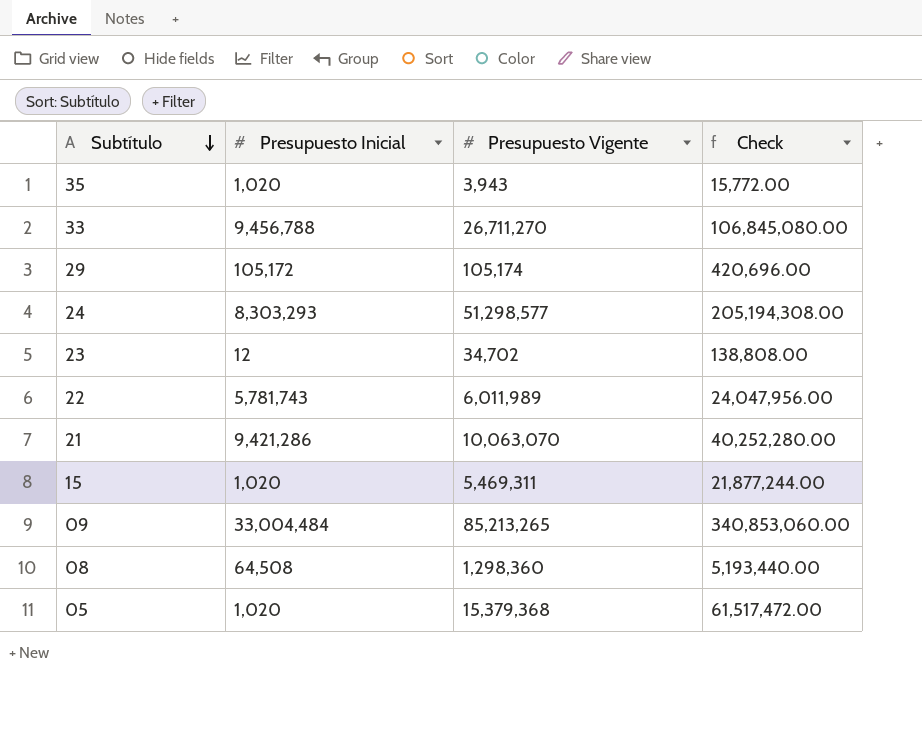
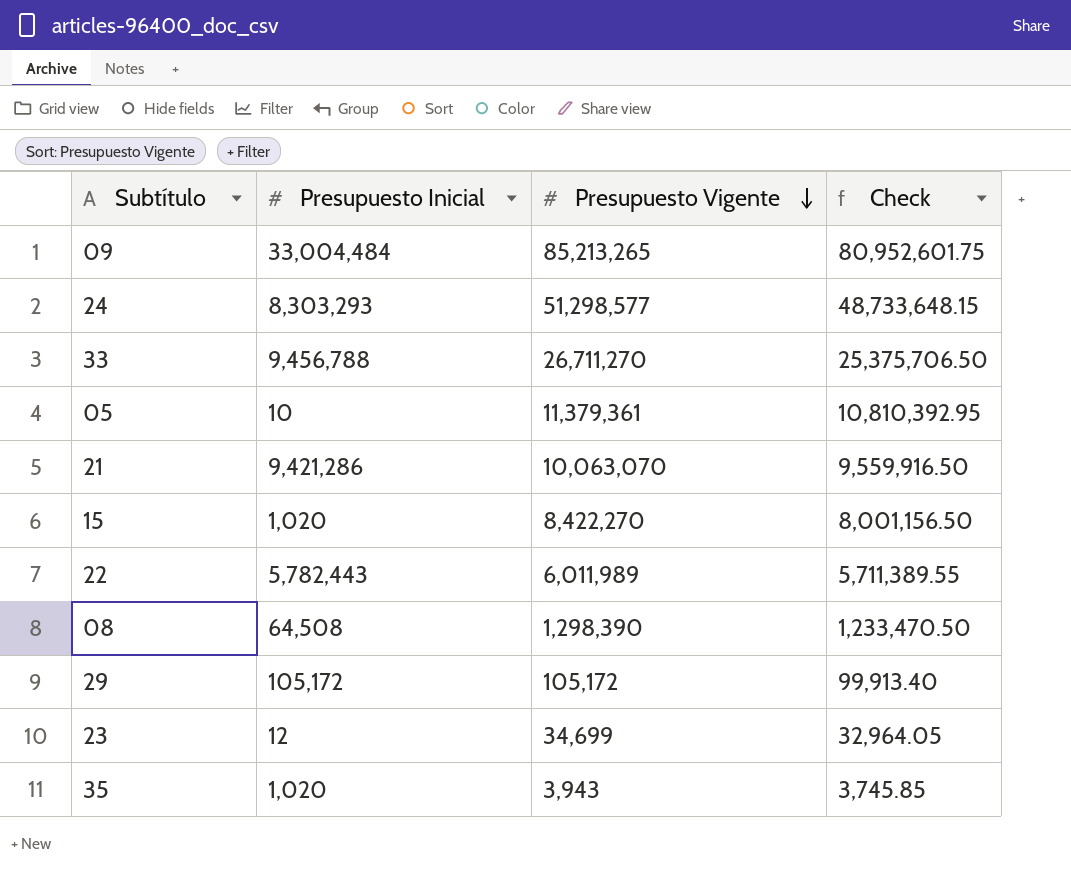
row order: Subtítulo descending -> Presupuesto Vigente descending
column Check | formula: [Presupuesto Vigente] * 4 -> [Presupuesto Vigente] * 0.95
05 | Presupuesto Inicial: 1,020 -> 10
05 | Presupuesto Vigente: 15,379,368 -> 11,379,361
15 | Presupuesto Vigente: 5,469,311 -> 8,422,270
22 | Presupuesto Inicial: 5,781,743 -> 5,782,443
08 | Presupuesto Vigente: 1,298,360 -> 1,298,390
29 | Presupuesto Vigente: 105,174 -> 105,172
23 | Presupuesto Vigente: 34,702 -> 34,699

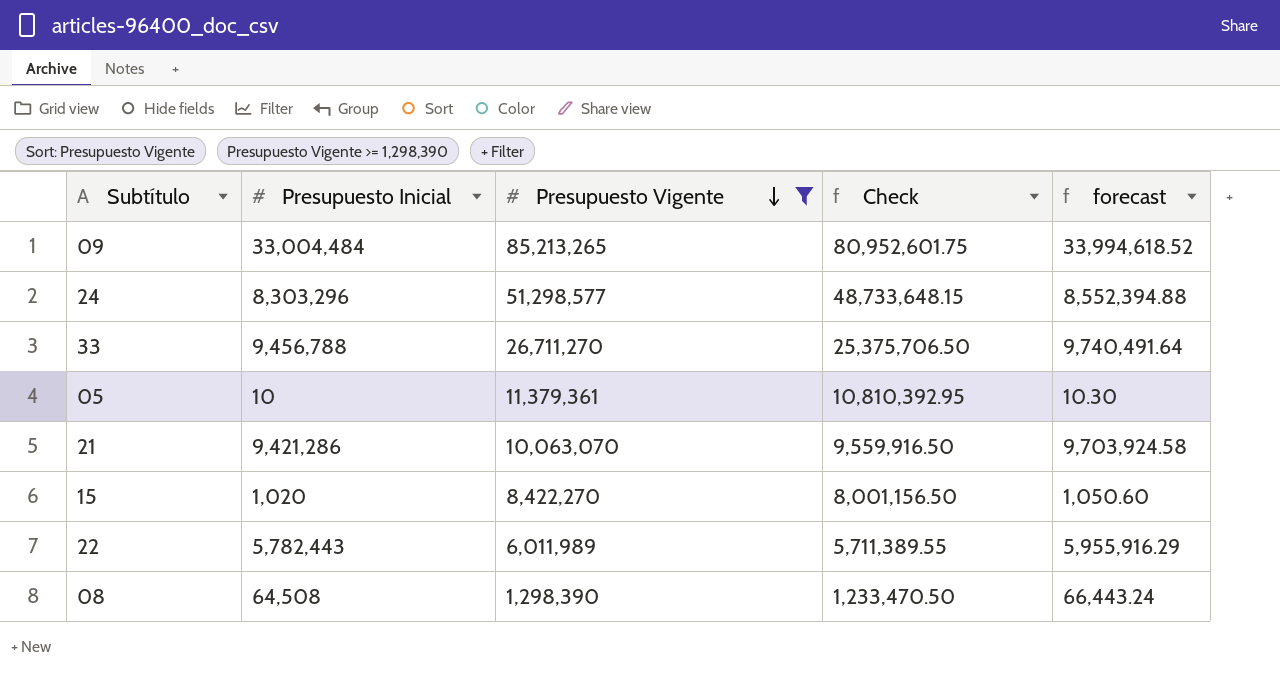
filter: none -> Presupuesto Vigente >= 1,298,390
column forecast | formula: none -> [Presupuesto Inicial] * 1.03
24 | Presupuesto Inicial: 8,303,293 -> 8,303,296

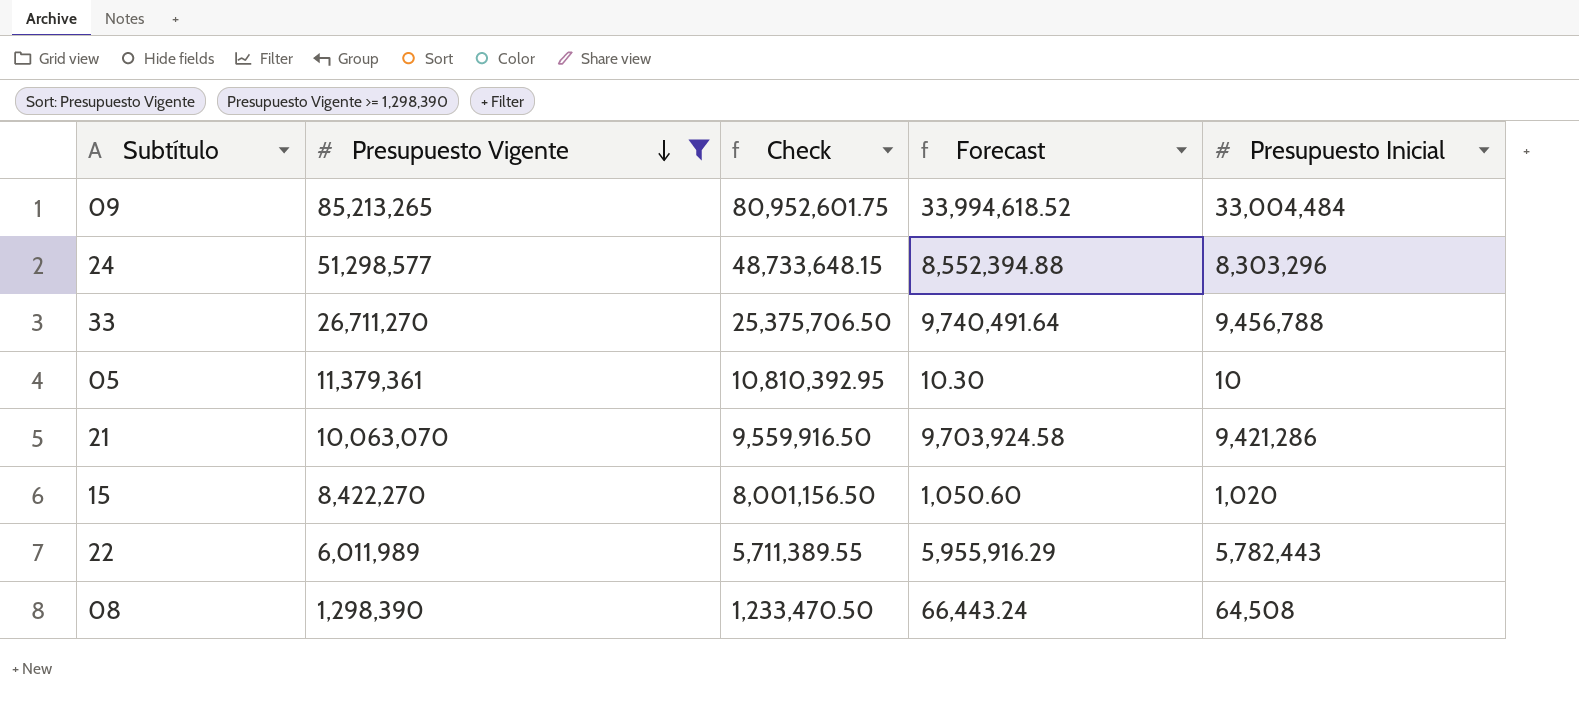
column name: forecast -> Forecast
column Presupuesto Inicial | position: 2 -> 5

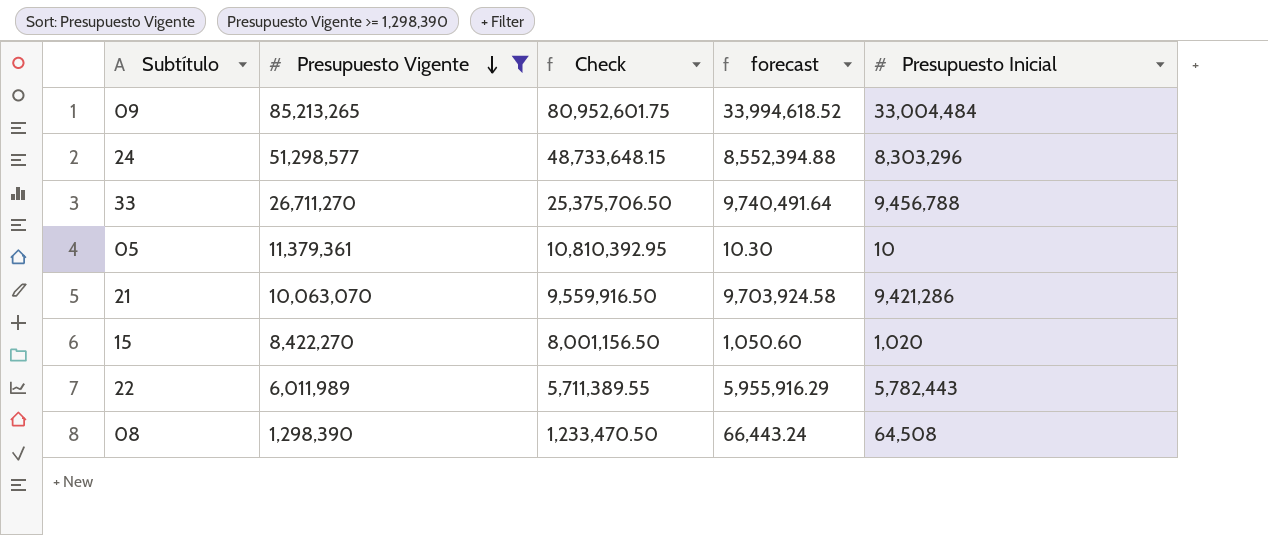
column name: Forecast -> forecast

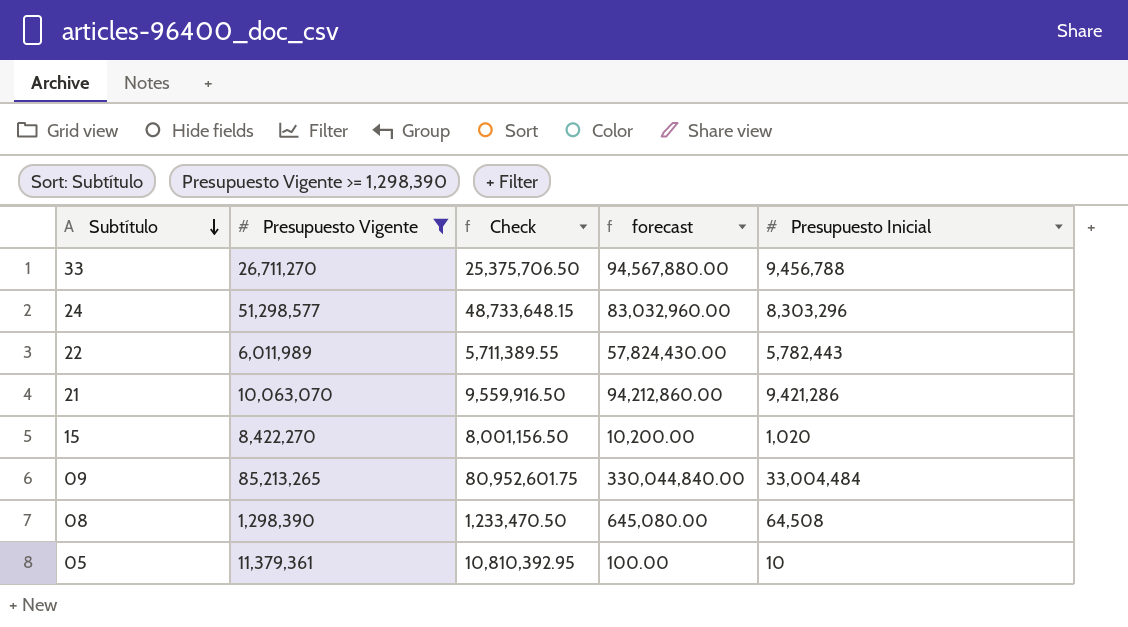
row order: Presupuesto Vigente descending -> Subtítulo descending
column forecast | formula: [Presupuesto Inicial] * 1.03 -> [Presupuesto Inicial] * 10

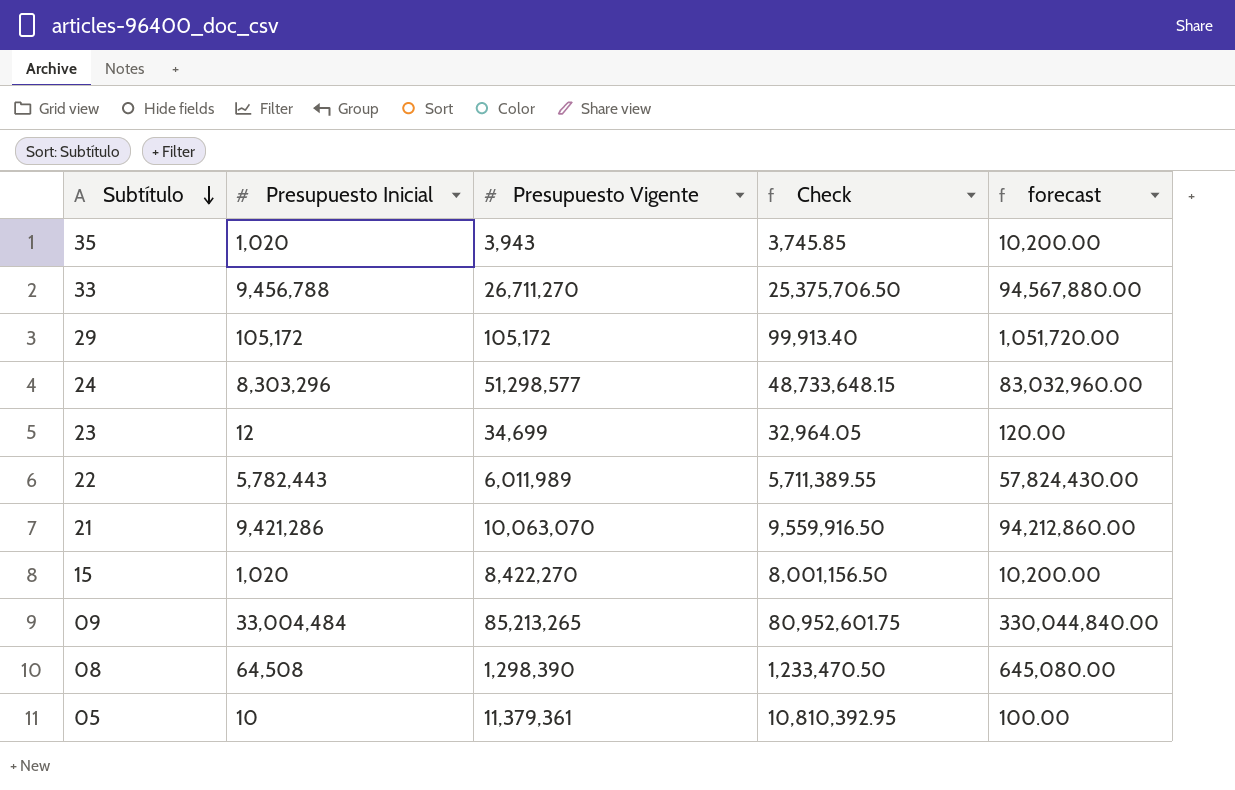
filter: Presupuesto Vigente >= 1,298,390 -> none
column Presupuesto Inicial | position: 5 -> 2

